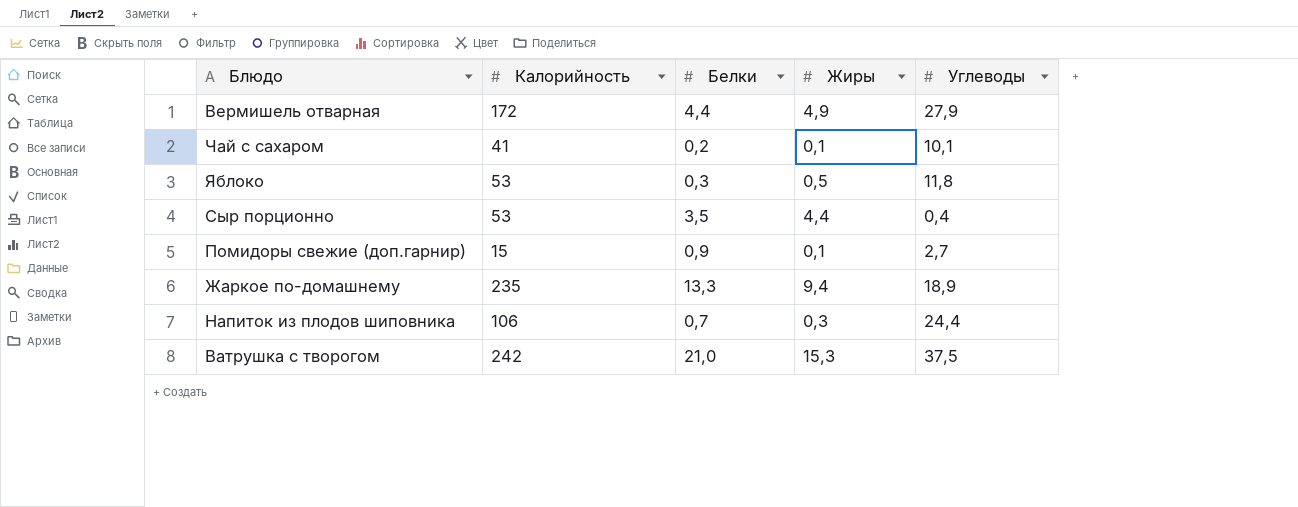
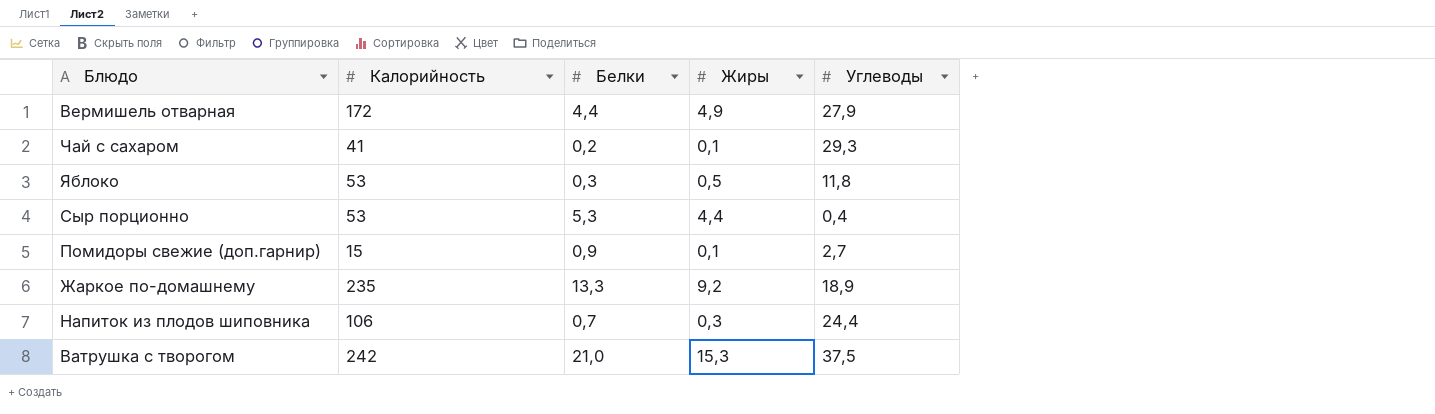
Чай с сахаром | Углеводы: 10,1 -> 29,3
Сыр порционно | Белки: 3,5 -> 5,3
Жаркое по-домашнему | Жиры: 9,4 -> 9,2

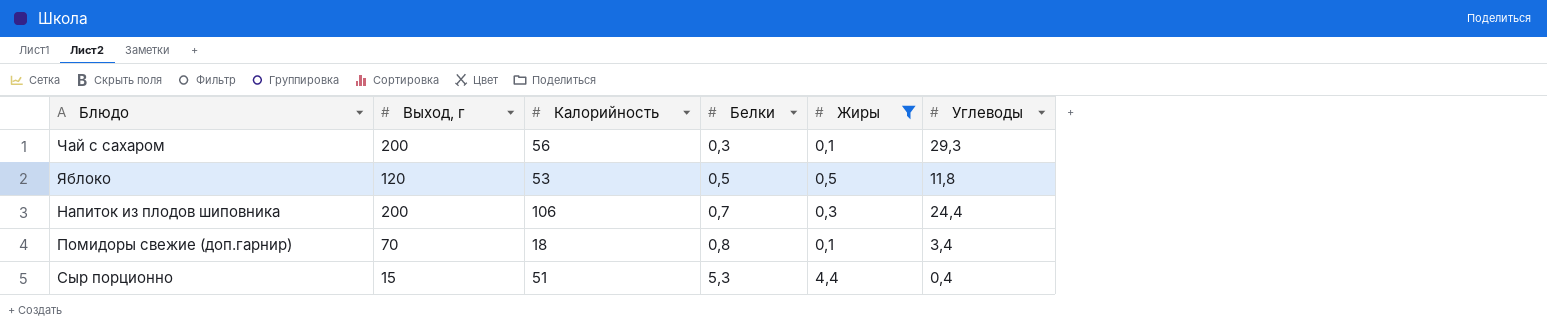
filter: none -> Жиры <= 4,4
row order: none -> Белки ascending
column Выход, г | position: none -> 2
Чай с сахаром | Калорийность: 41 -> 56
Чай с сахаром | Белки: 0,2 -> 0,3
Яблоко | Белки: 0,3 -> 0,5
Помидоры свежие (доп.гарнир) | Калорийность: 15 -> 18
Помидоры свежие (доп.гарнир) | Белки: 0,9 -> 0,8
Помидоры свежие (доп.гарнир) | Углеводы: 2,7 -> 3,4
Сыр порционно | Калорийность: 53 -> 51

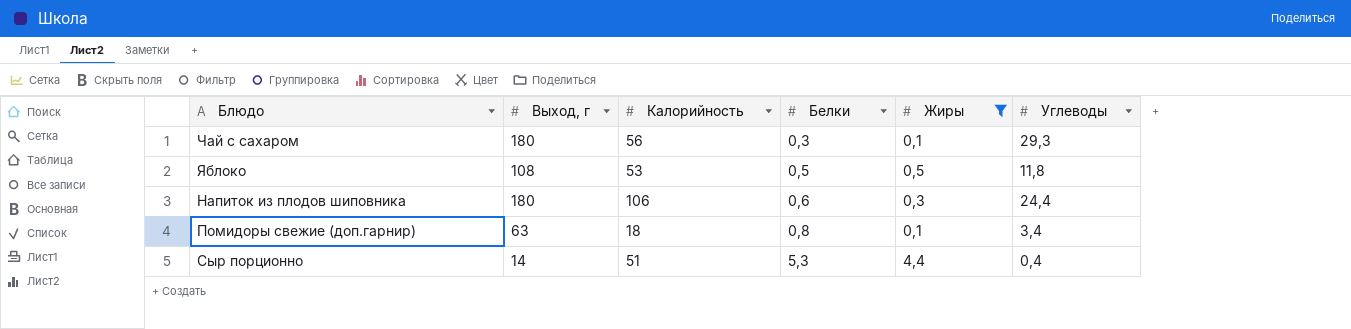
Чай с сахаром | Выход, г: 200 -> 180
Яблоко | Выход, г: 120 -> 108
Напиток из плодов шиповника | Выход, г: 200 -> 180
Напиток из плодов шиповника | Белки: 0,7 -> 0,6
Помидоры свежие (доп.гарнир) | Выход, г: 70 -> 63
Сыр порционно | Выход, г: 15 -> 14

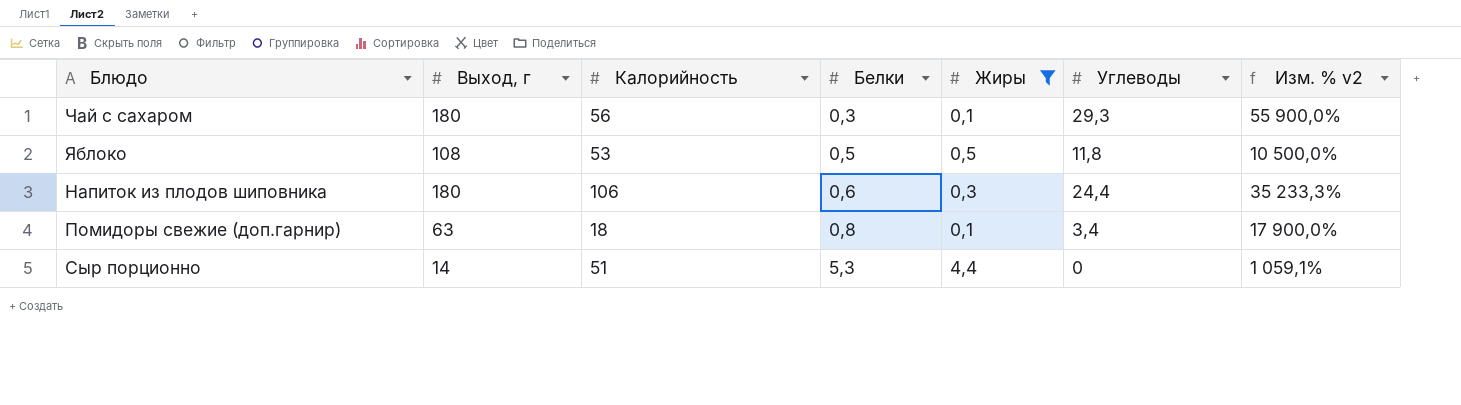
column Изм. % v2 | formula: none -> ([Калорийность] - [Жиры]) / [Жиры]
Сыр порционно | Углеводы: 0,4 -> 0

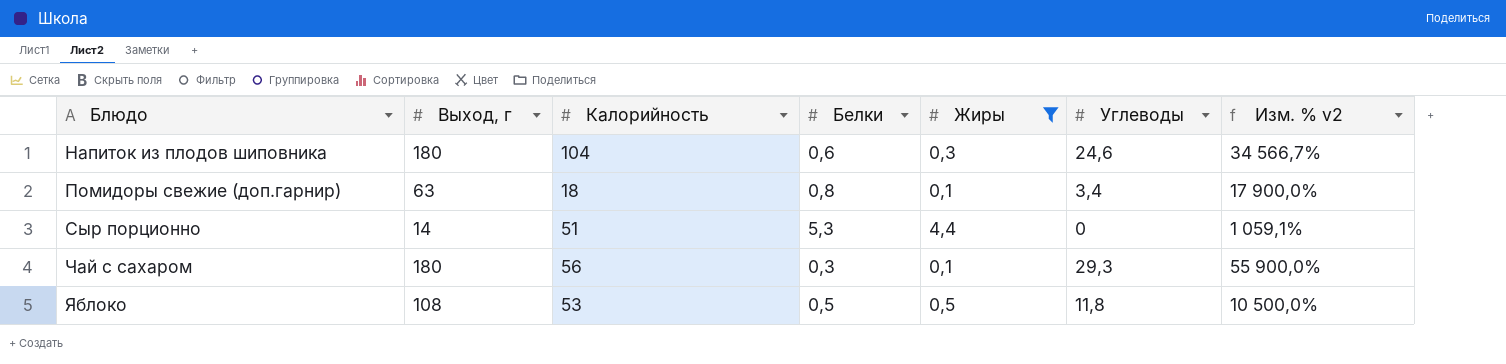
row order: Белки ascending -> Блюдо ascending
Напиток из плодов шиповника | Калорийность: 106 -> 104
Напиток из плодов шиповника | Углеводы: 24,4 -> 24,6
Напиток из плодов шиповника | Изм. % v2: 35 233,3% -> 34 566,7%

